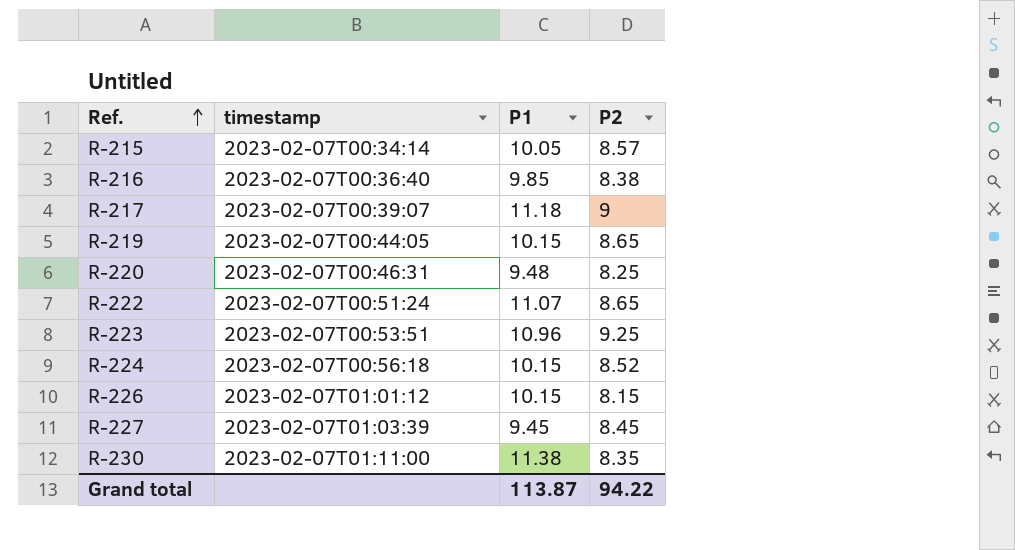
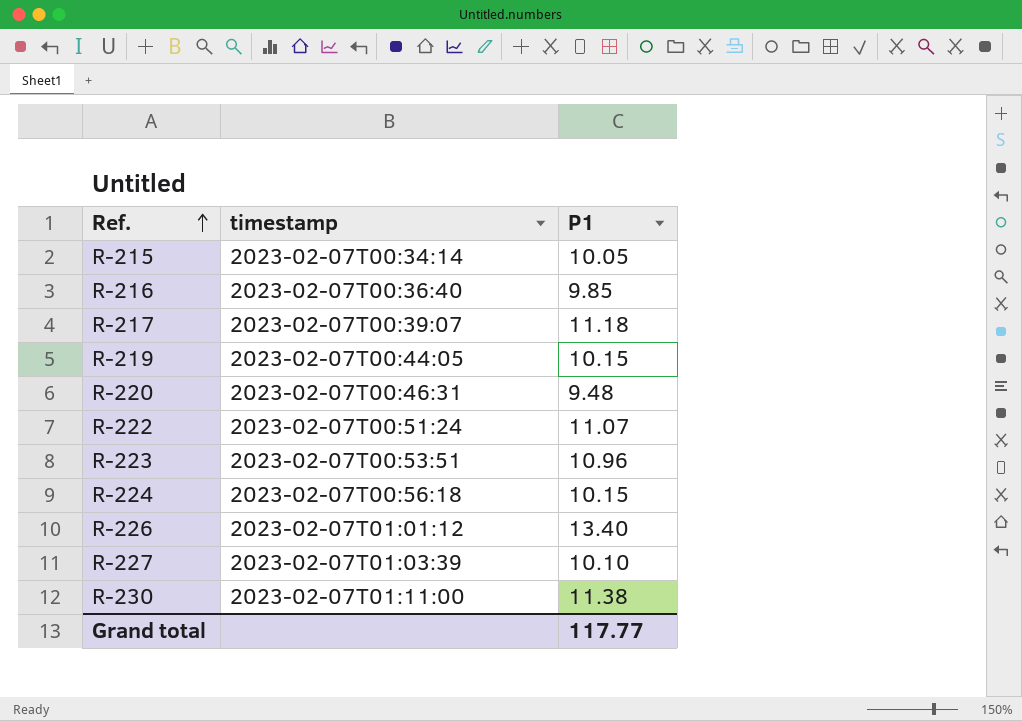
column P2 | position: 4 -> none
R-226 | P1: 10.15 -> 13.40
R-227 | P1: 9.45 -> 10.10
Grand total | P1: 113.87 -> 117.77

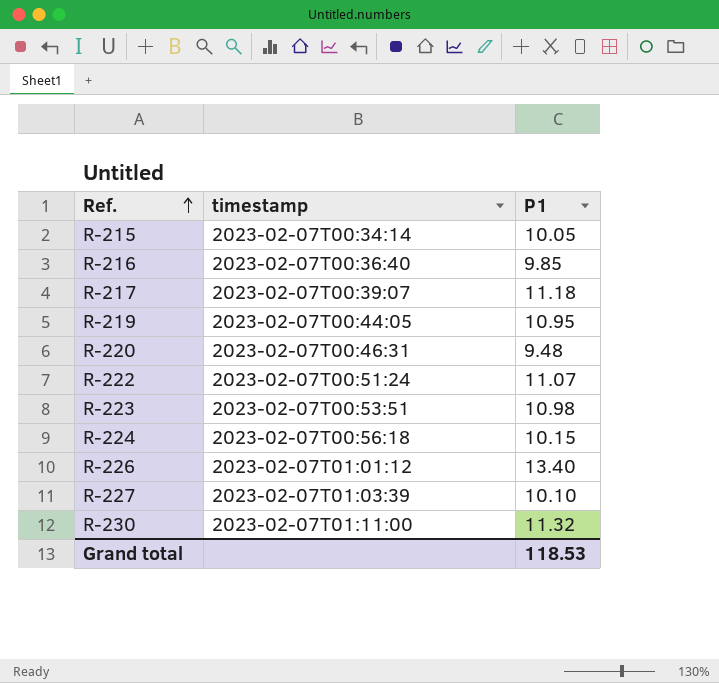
R-219 | P1: 10.15 -> 10.95
R-223 | P1: 10.96 -> 10.98
R-230 | P1: 11.38 -> 11.32
Grand total | P1: 117.77 -> 118.53

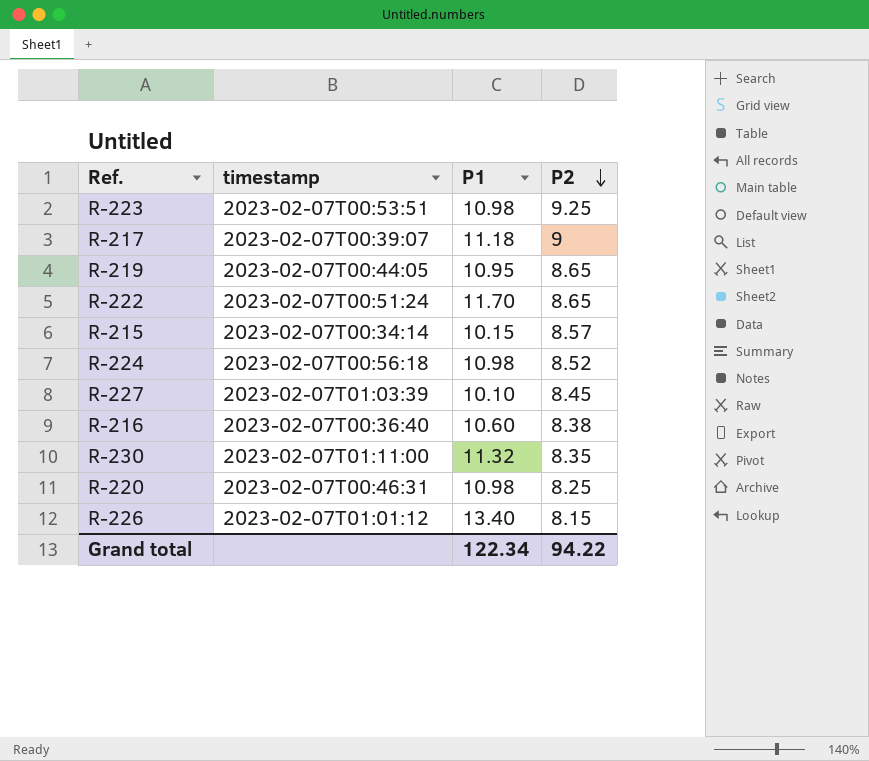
row order: Ref. ascending -> P2 descending
column P2 | position: none -> 4
R-222 | P1: 11.07 -> 11.70
R-215 | P1: 10.05 -> 10.15
R-224 | P1: 10.15 -> 10.98
R-216 | P1: 9.85 -> 10.60
R-220 | P1: 9.48 -> 10.98
Grand total | P1: 118.53 -> 122.34

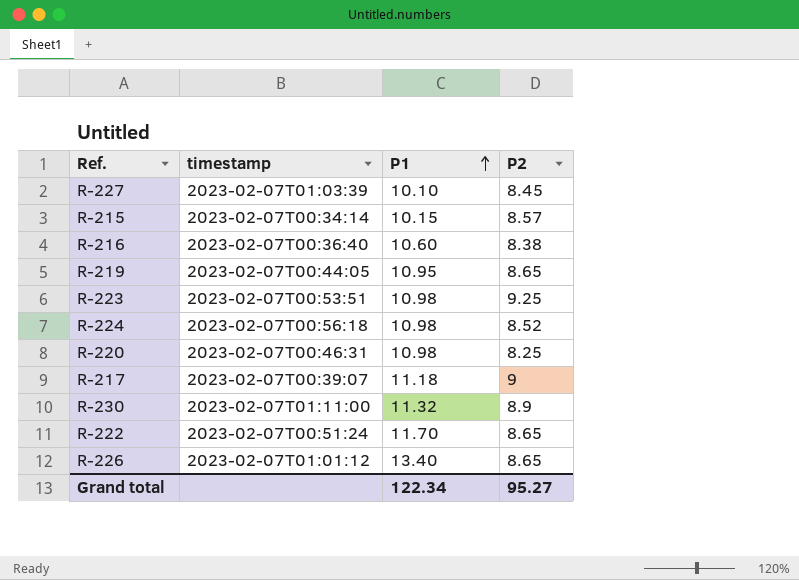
row order: P2 descending -> P1 ascending
R-230 | P2: 8.35 -> 8.9
R-226 | P2: 8.15 -> 8.65
Grand total | P2: 94.22 -> 95.27

